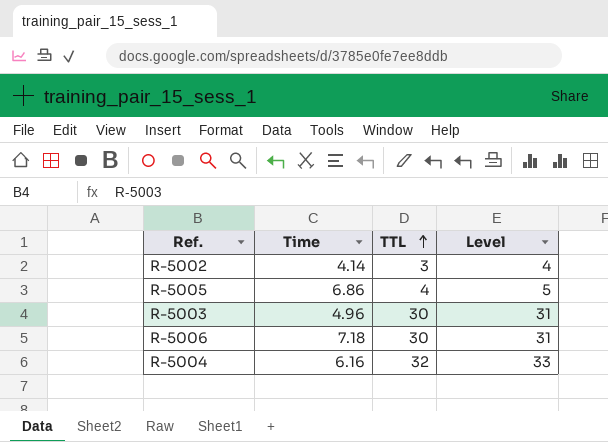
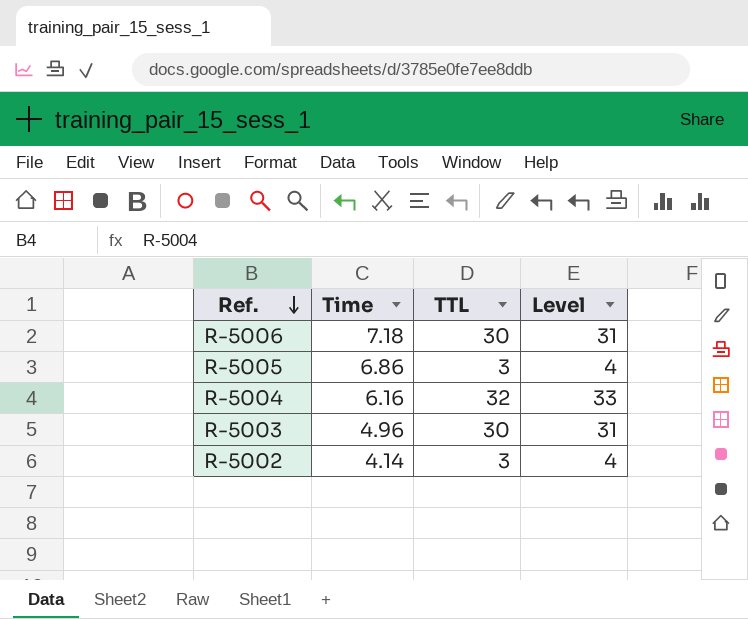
row order: TTL ascending -> Ref. descending
R-5005 | TTL: 4 -> 3
R-5005 | Level: 5 -> 4

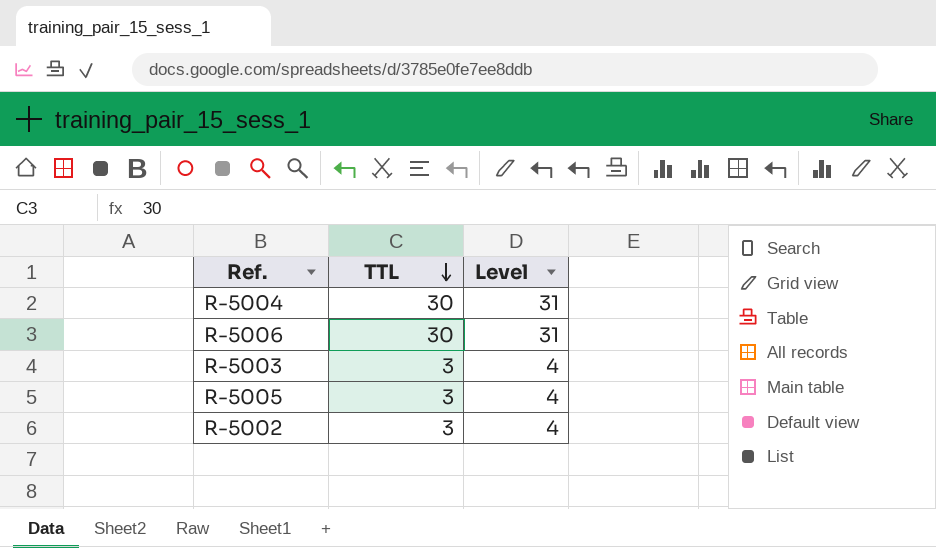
row order: Ref. descending -> TTL descending
column Time | position: 2 -> none
R-5004 | TTL: 32 -> 30
R-5004 | Level: 33 -> 31
R-5003 | TTL: 30 -> 3
R-5003 | Level: 31 -> 4

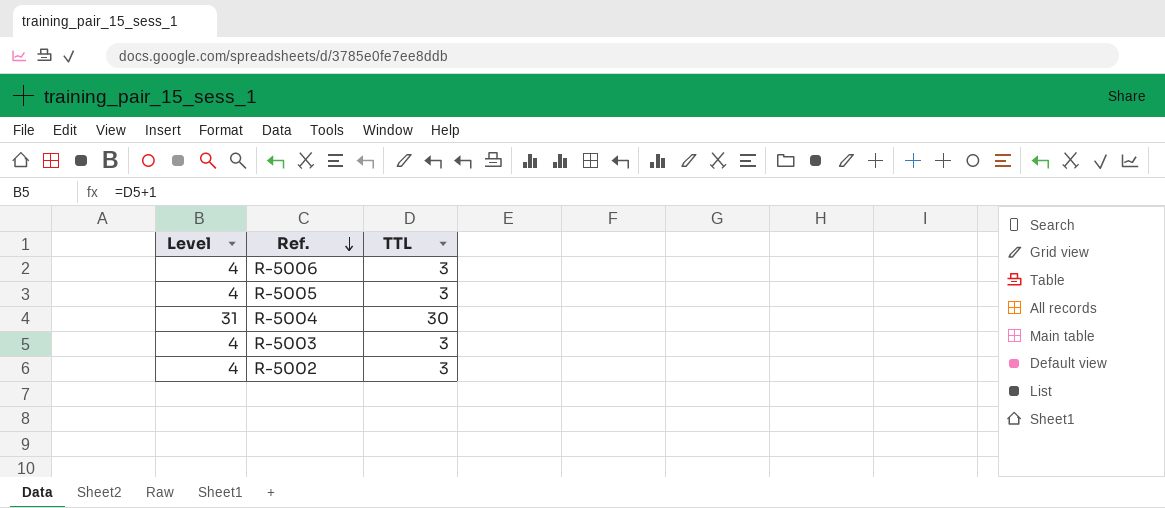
row order: TTL descending -> Ref. descending
column Level | position: 3 -> 1
R-5006 | Level: 31 -> 4
R-5006 | TTL: 30 -> 3

